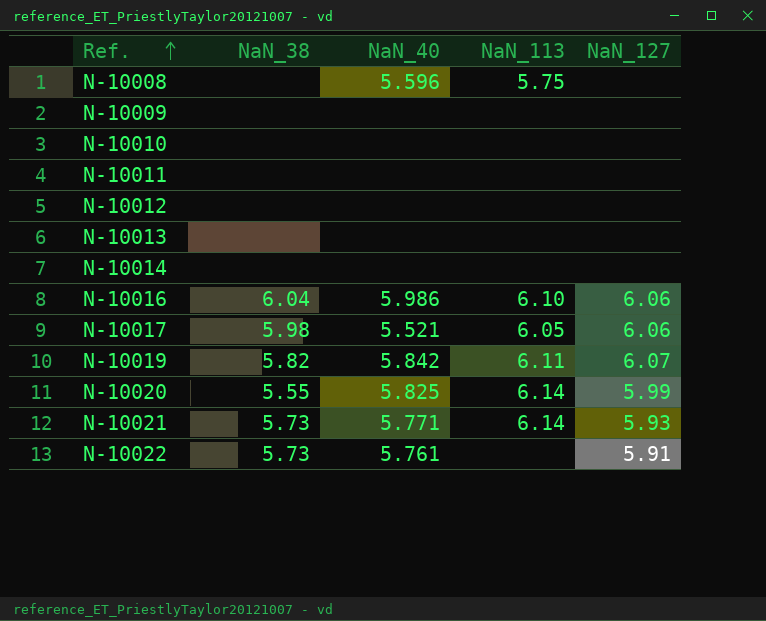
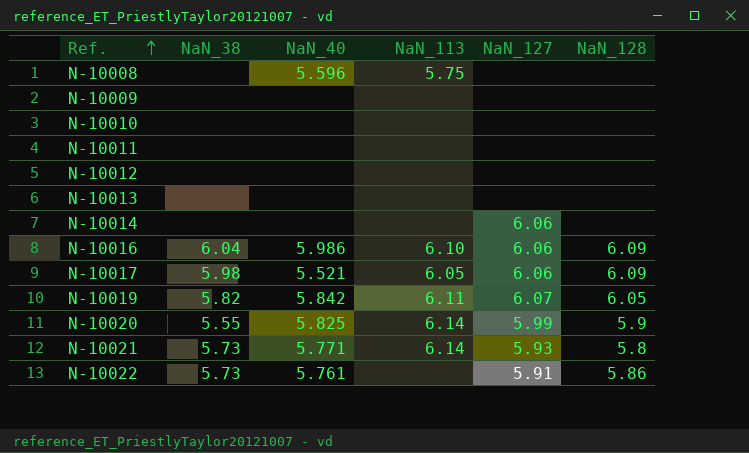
column NaN_128 | position: none -> 6
N-10014 | NaN_127: none -> 6.06

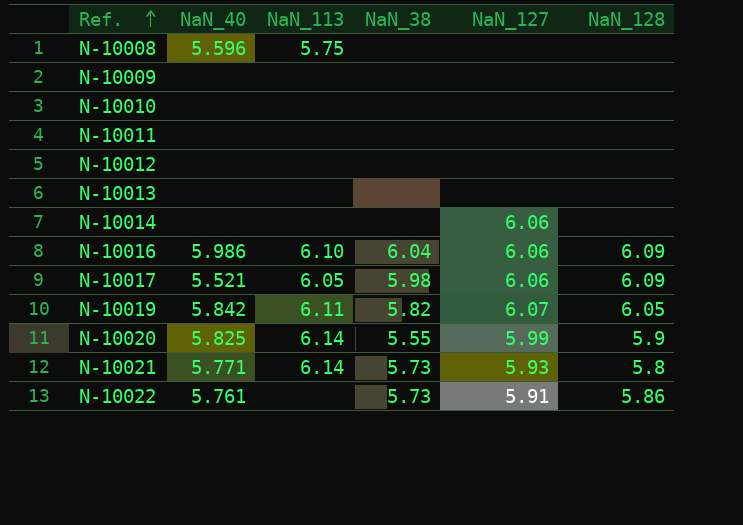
column NaN_38 | position: 2 -> 4

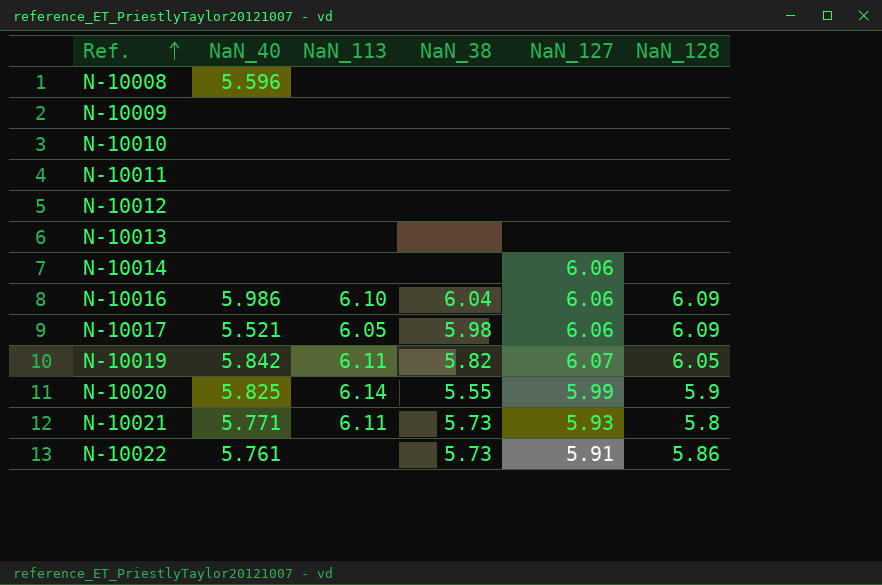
N-10008 | NaN_113: 5.75 -> none
N-10021 | NaN_113: 6.14 -> 6.11

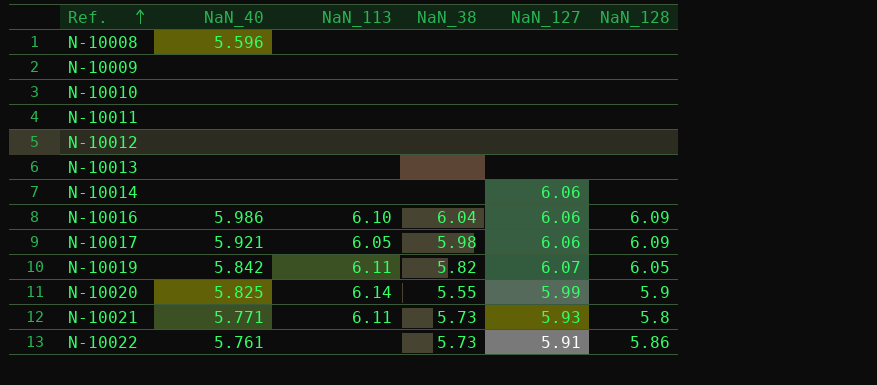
N-10017 | NaN_40: 5.521 -> 5.921

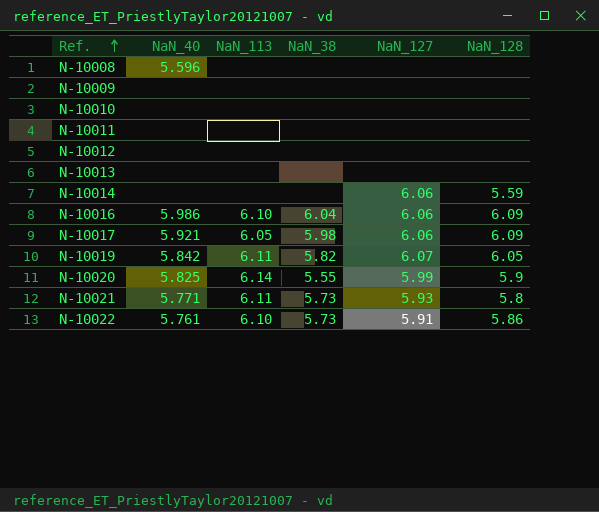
N-10014 | NaN_128: none -> 5.59
N-10022 | NaN_113: none -> 6.10

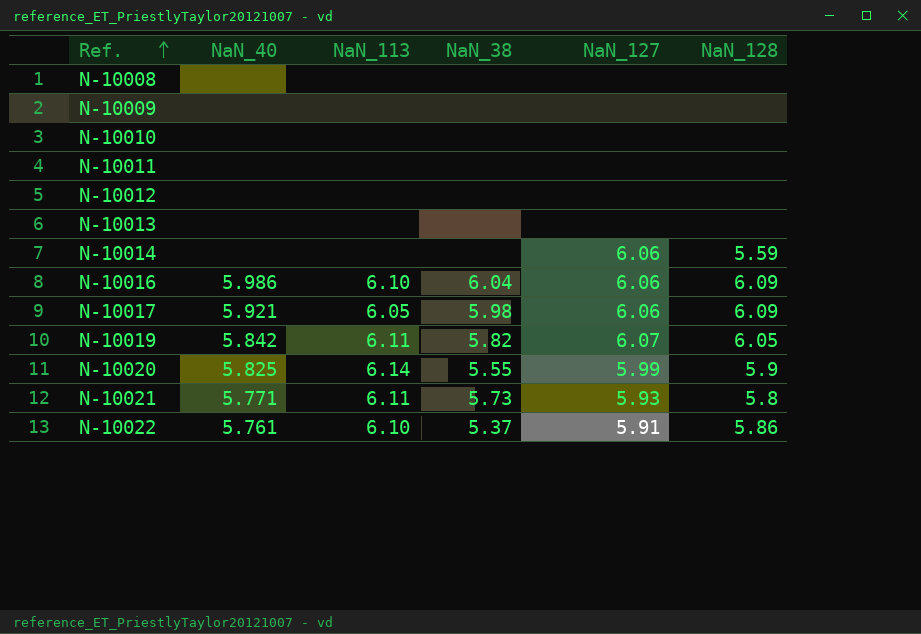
N-10008 | NaN_40: 5.596 -> none
N-10022 | NaN_38: 5.73 -> 5.37

